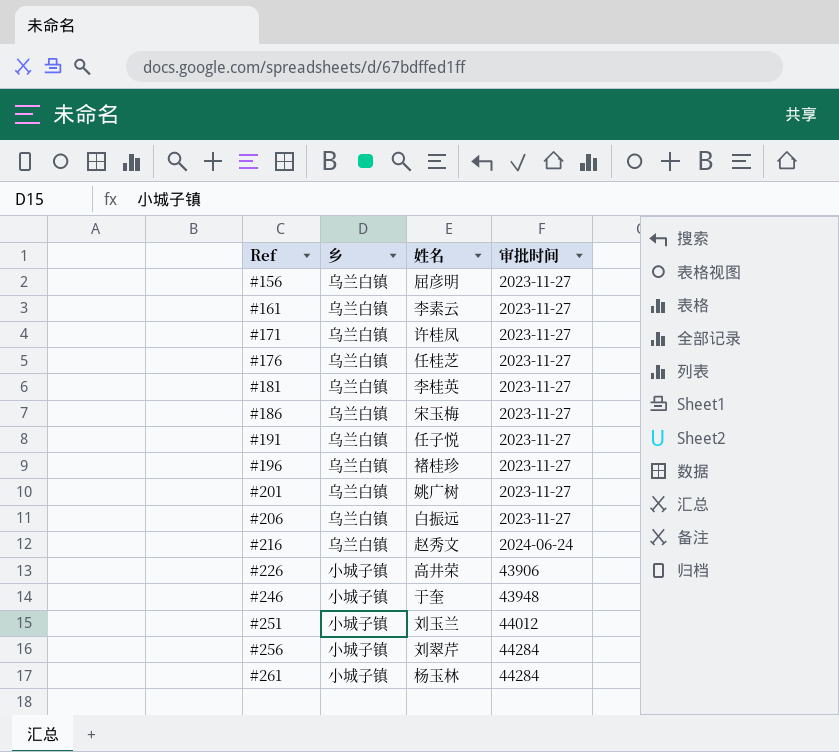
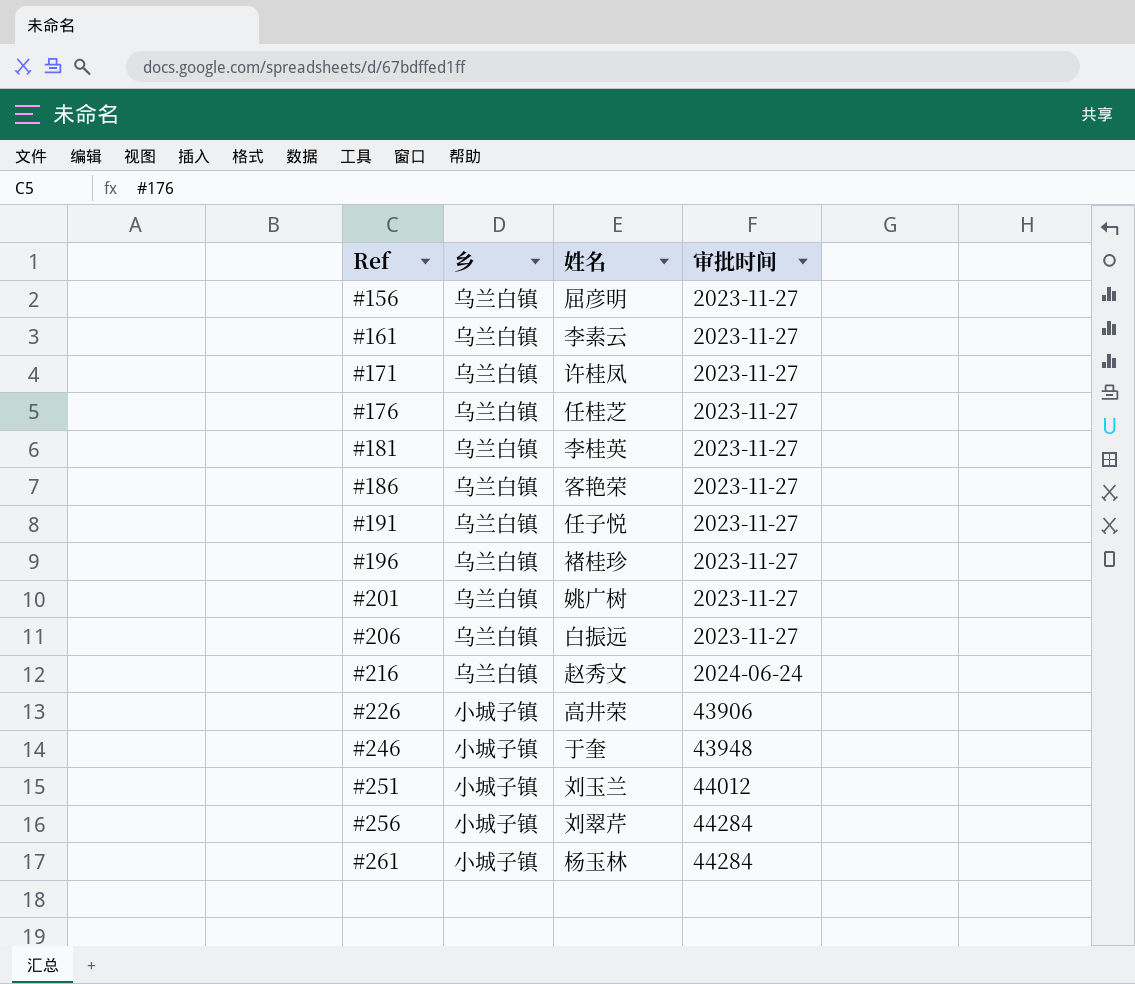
#186 | 姓名: 宋玉梅 -> 客艳荣

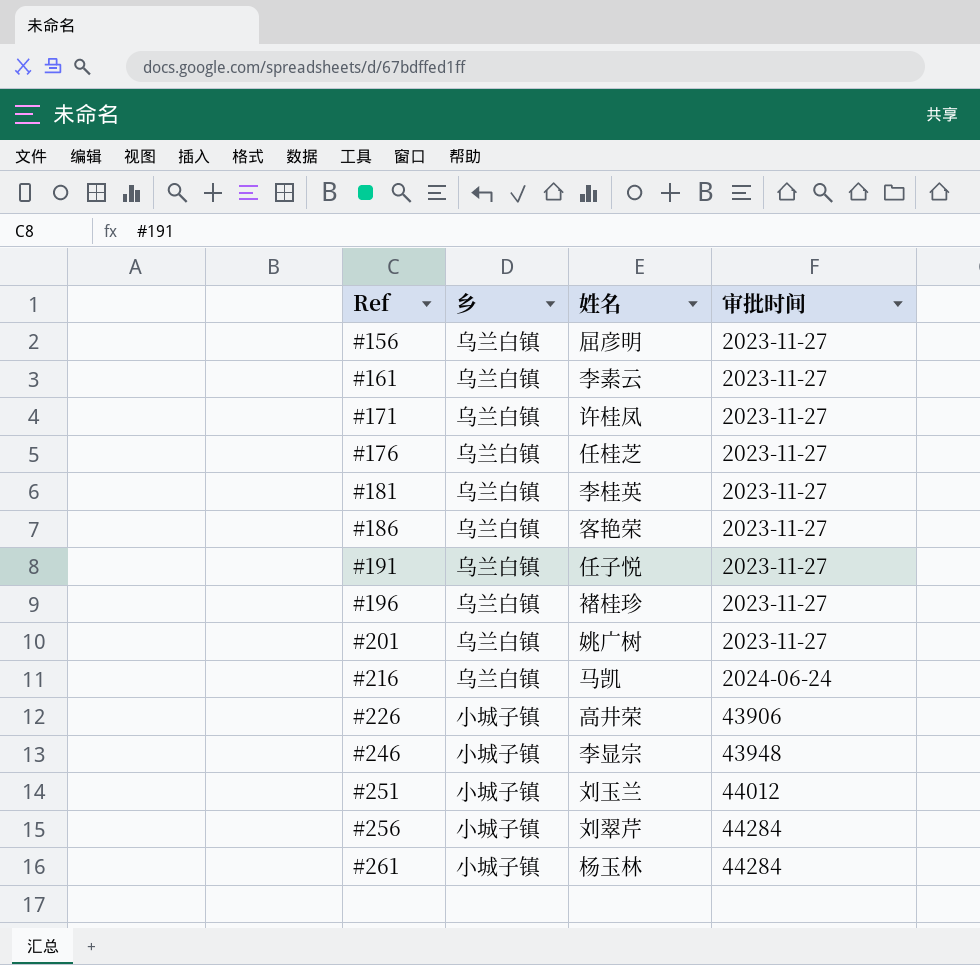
row #206: 乌兰白镇 | 白振远 | 2023-11-27 -> none
#216 | 姓名: 赵秀文 -> 马凯
#246 | 姓名: 于奎 -> 李显宗

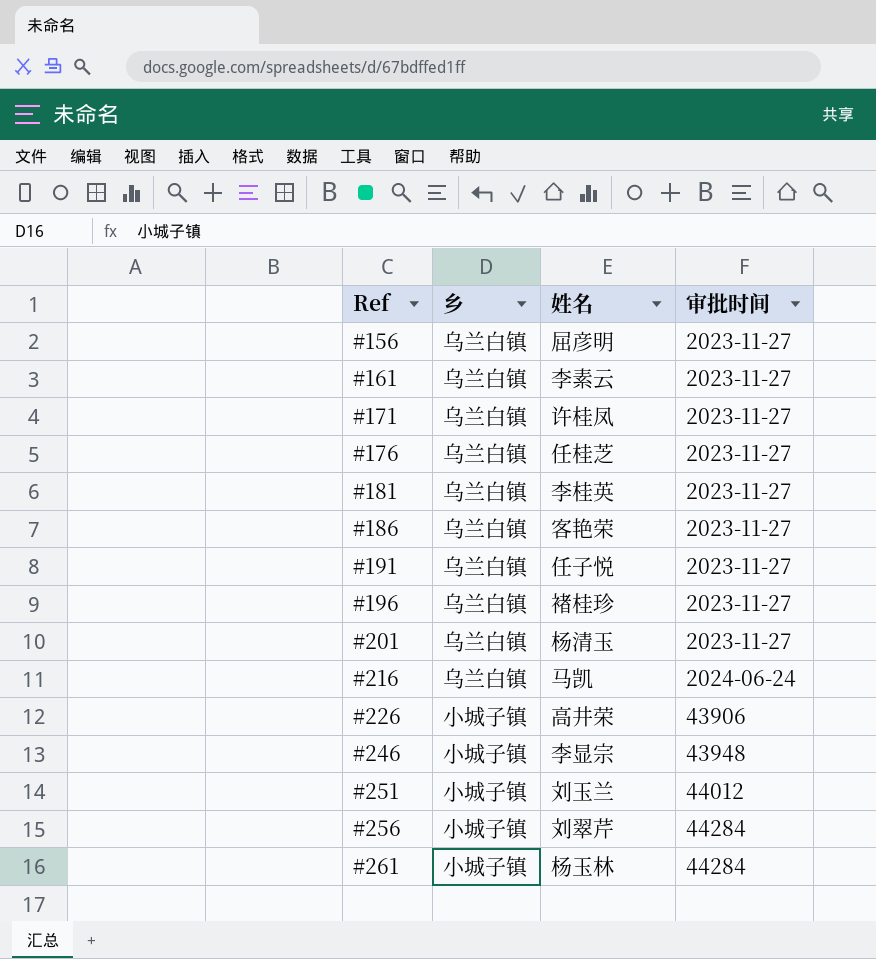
#201 | 姓名: 姚广树 -> 杨清玉

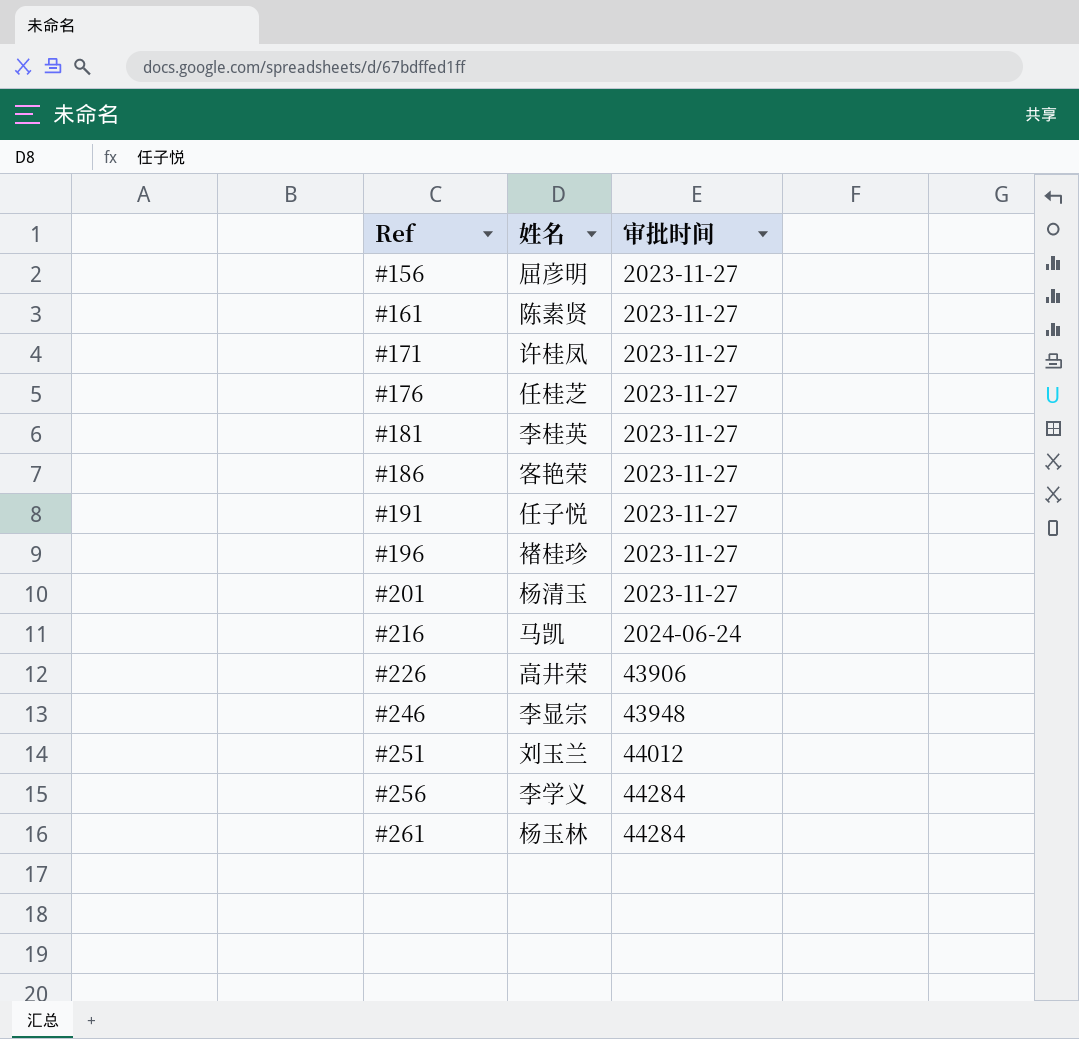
column 乡 | position: 2 -> none
#161 | 姓名: 李素云 -> 陈素贤
#256 | 姓名: 刘翠芹 -> 李学义

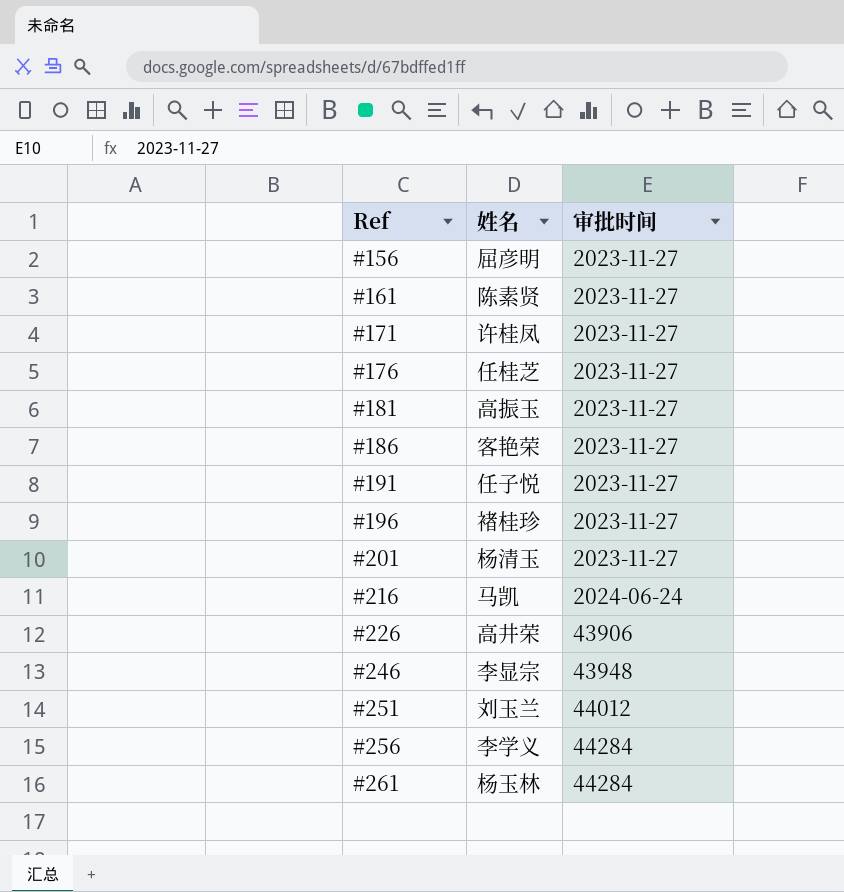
#181 | 姓名: 李桂英 -> 高振玉

